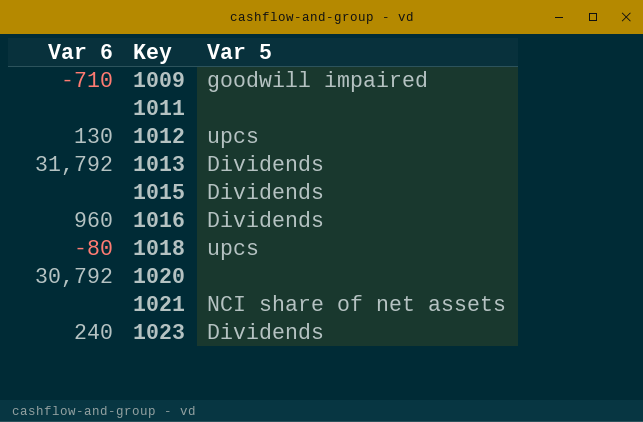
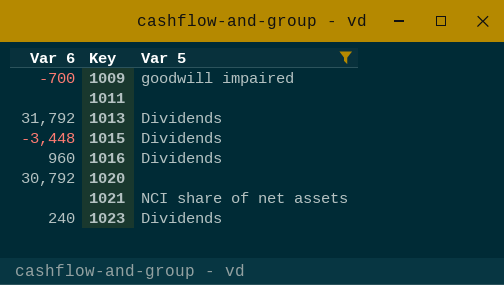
filter: none -> Var 5 != upcs
1009 | Var 6: -710 -> -700
1015 | Var 6: none -> -3,448

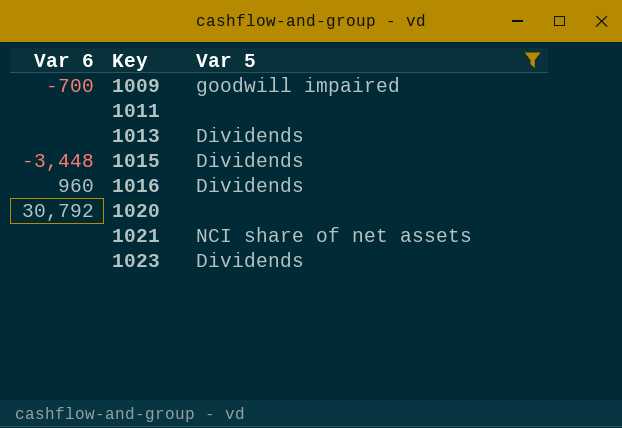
1013 | Var 6: 31,792 -> none
1023 | Var 6: 240 -> none

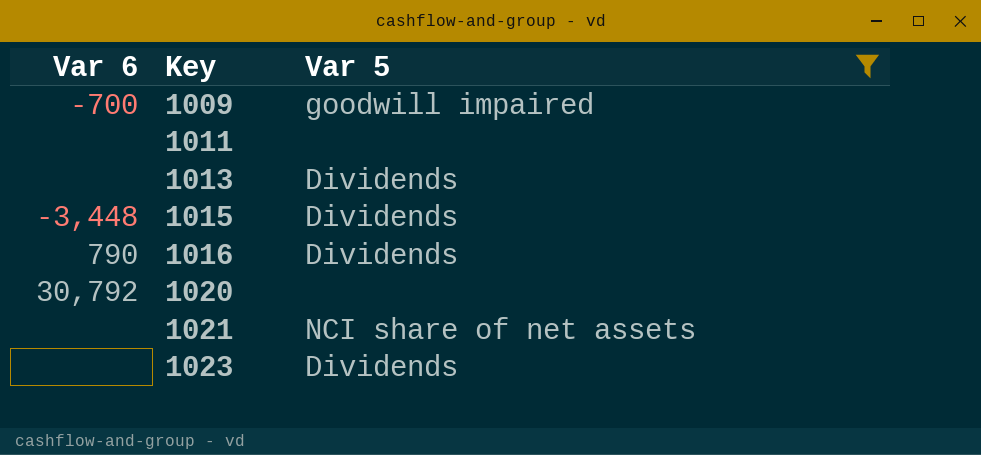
1016 | Var 6: 960 -> 790

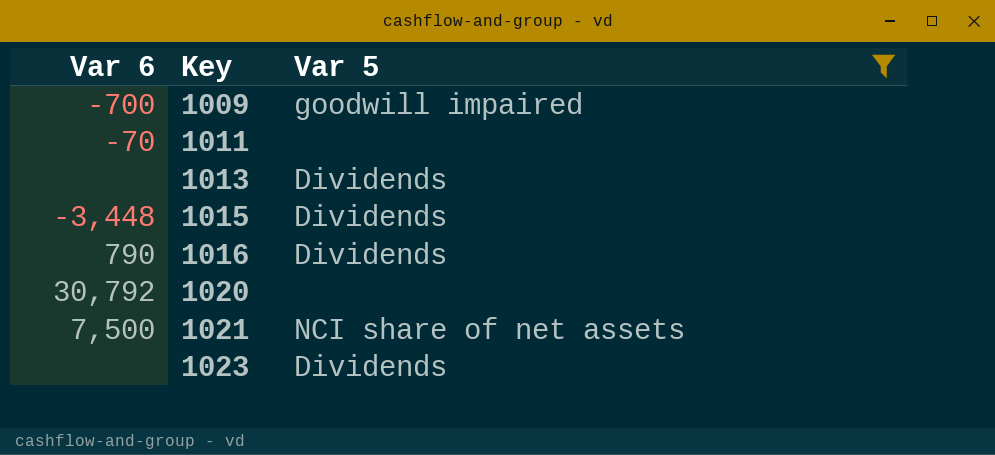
1011 | Var 6: none -> -70
1021 | Var 6: none -> 7,500

